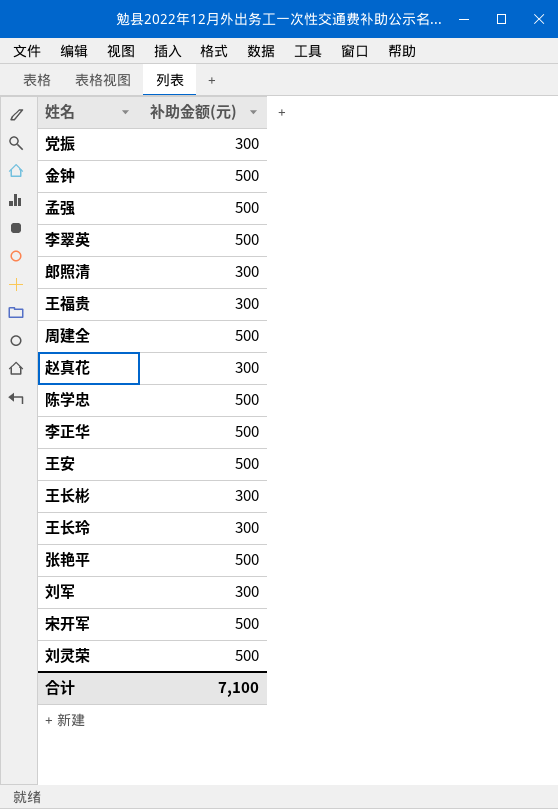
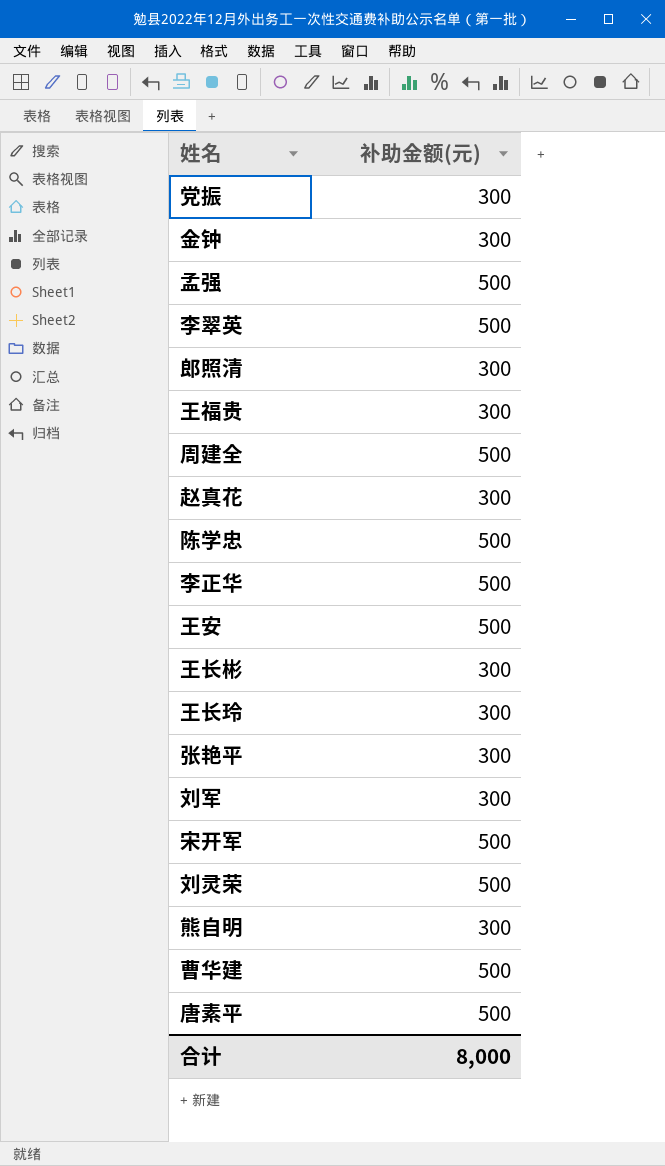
金钟 | 补助金额(元): 500 -> 300
张艳平 | 补助金额(元): 500 -> 300
row 熊自明: none -> 300
row 曹华建: none -> 500
row 唐素平: none -> 500
合计 | 补助金额(元): 7,100 -> 8,000

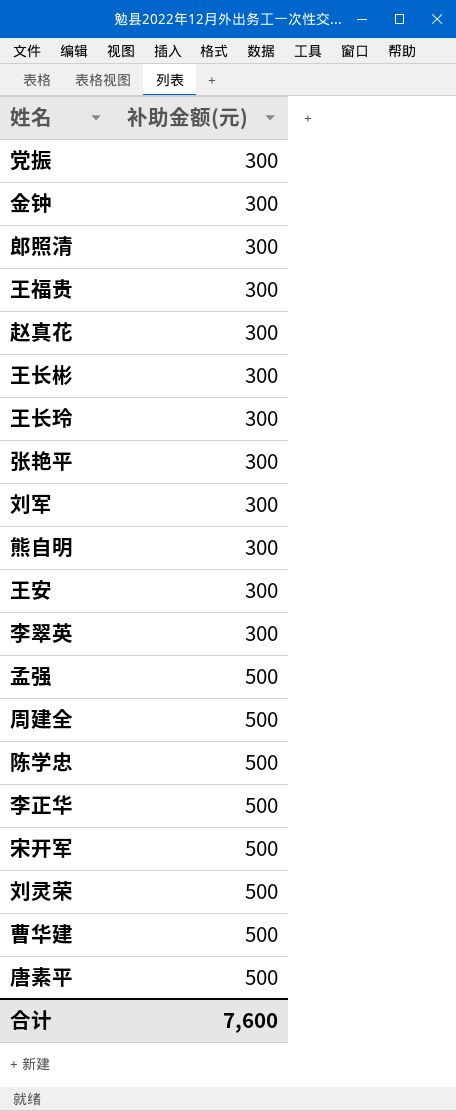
row order: none -> 补助金额(元) ascending
王安 | 补助金额(元): 500 -> 300
李翠英 | 补助金额(元): 500 -> 300
合计 | 补助金额(元): 8,000 -> 7,600

